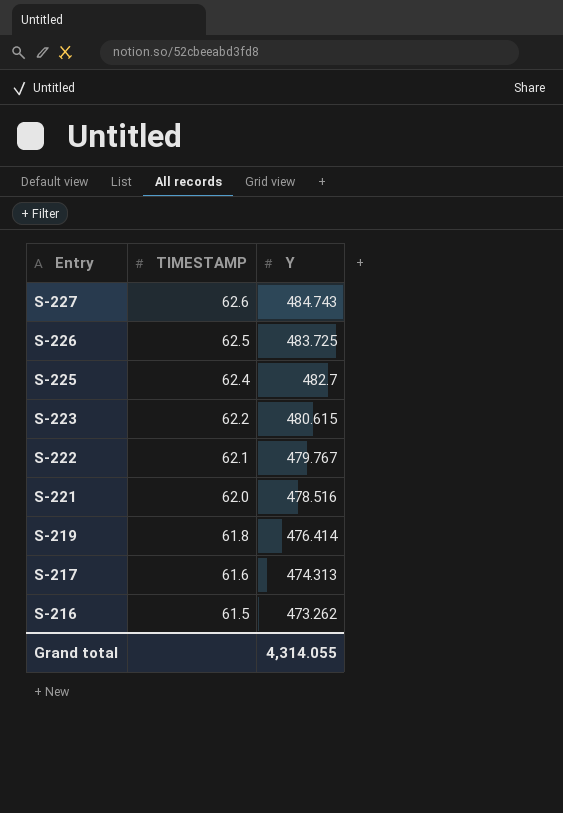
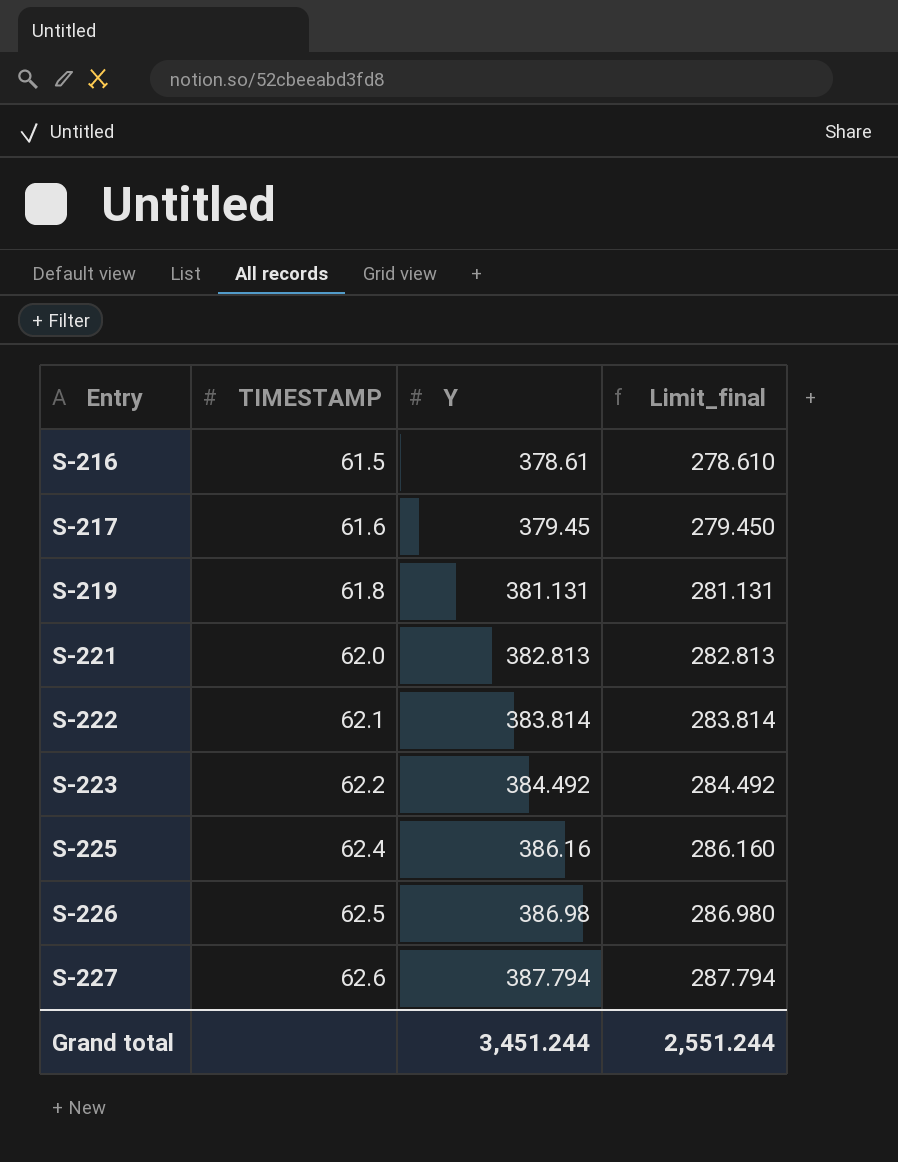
row order: Entry descending -> Entry ascending
column Limit_final | formula: none -> [Y] - 100
S-216 | Y: 473.262 -> 378.61
S-217 | Y: 474.313 -> 379.45
S-219 | Y: 476.414 -> 381.131
S-221 | Y: 478.516 -> 382.813
S-222 | Y: 479.767 -> 383.814
S-223 | Y: 480.615 -> 384.492
S-225 | Y: 482.7 -> 386.16
S-226 | Y: 483.725 -> 386.98
S-227 | Y: 484.743 -> 387.794
Grand total | Y: 4,314.055 -> 3,451.244

